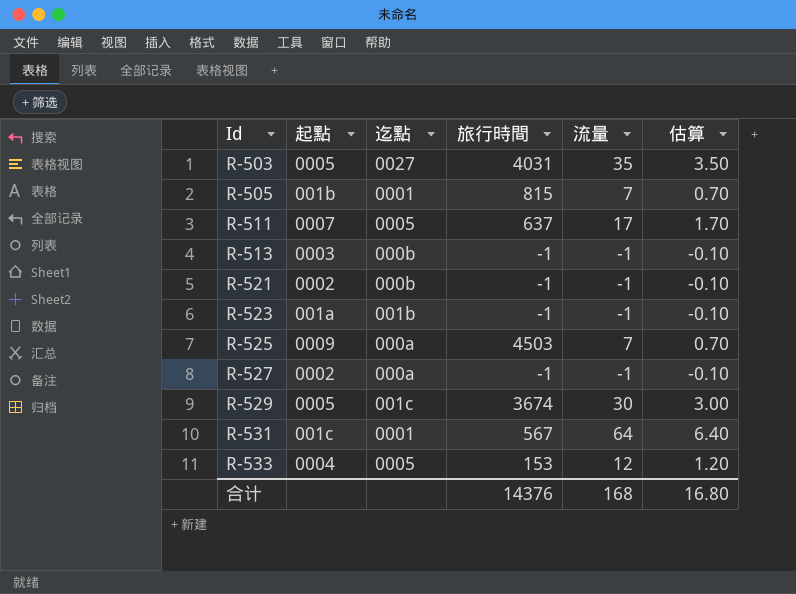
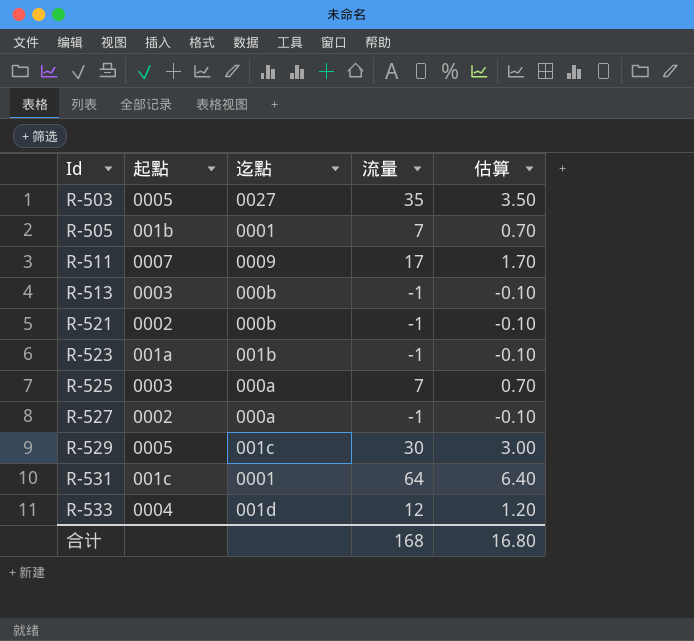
column 旅行時間 | position: 4 -> none
R-511 | 迄點: 0005 -> 0009
R-525 | 起點: 0009 -> 0003
R-533 | 迄點: 0005 -> 001d

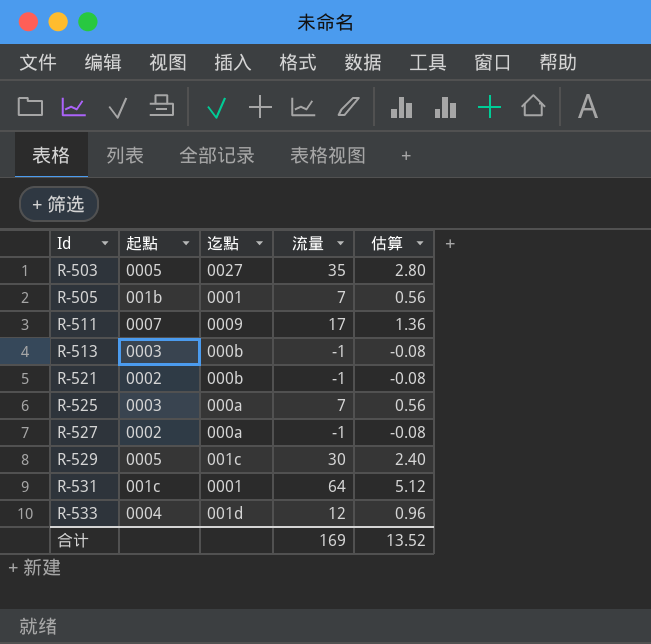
column 估算 | formula: [流量] * 0.1 -> [流量] * 0.08
row R-523: 001a | 001b | -1 | -0.10 -> none
合计 | 流量: 168 -> 169
合计 | 估算: 16.80 -> 13.52

